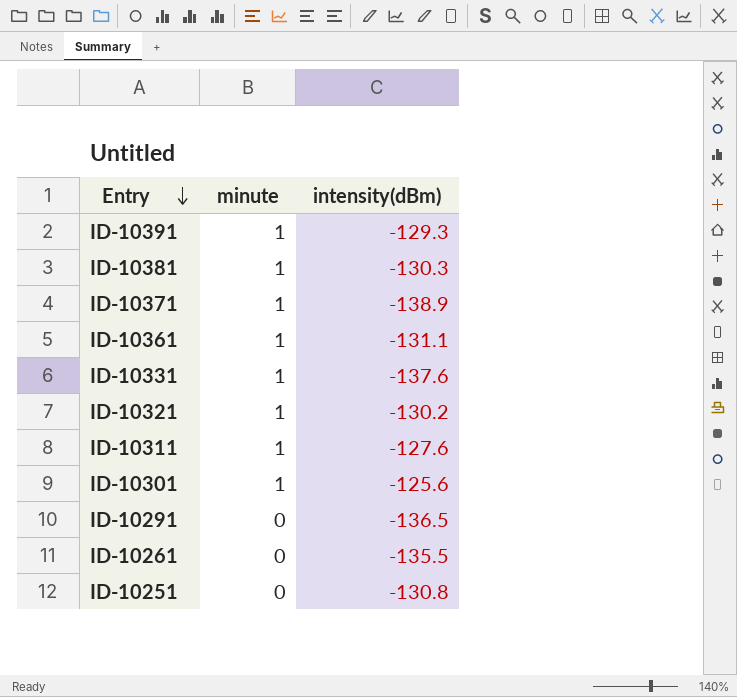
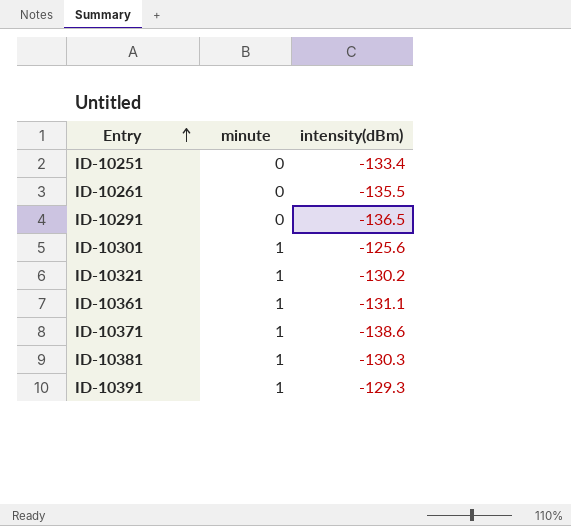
row order: Entry descending -> Entry ascending
row ID-10331: 1 | -137.6 -> none
row ID-10311: 1 | -127.6 -> none
ID-10251 | intensity(dBm): -130.8 -> -133.4
ID-10371 | intensity(dBm): -138.9 -> -138.6

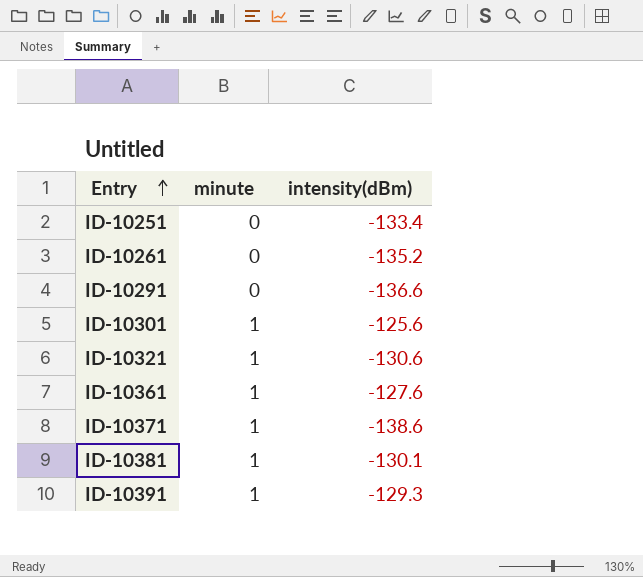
ID-10261 | intensity(dBm): -135.5 -> -135.2
ID-10291 | intensity(dBm): -136.5 -> -136.6
ID-10321 | intensity(dBm): -130.2 -> -130.6
ID-10361 | intensity(dBm): -131.1 -> -127.6
ID-10381 | intensity(dBm): -130.3 -> -130.1

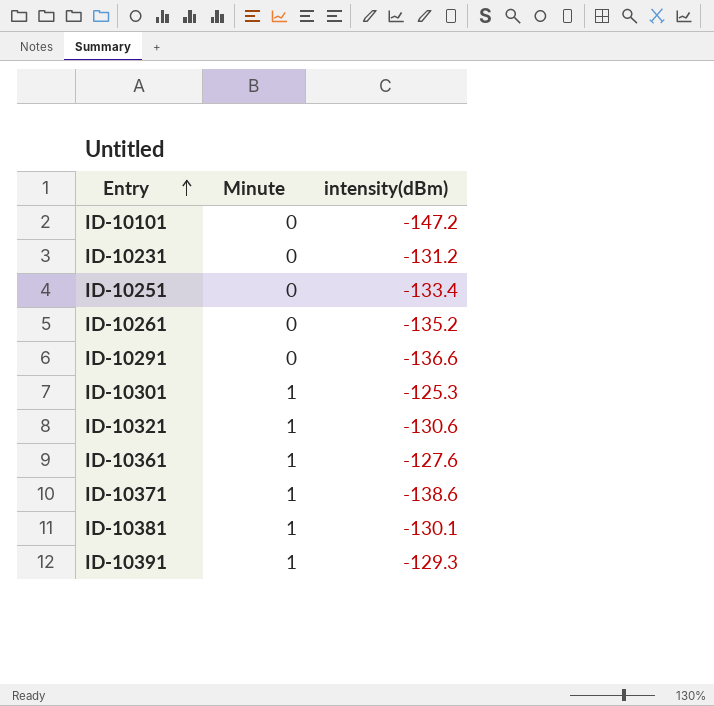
column name: minute -> Minute
row ID-10101: none -> 0 | -147.2
row ID-10231: none -> 0 | -131.2
ID-10301 | intensity(dBm): -125.6 -> -125.3

